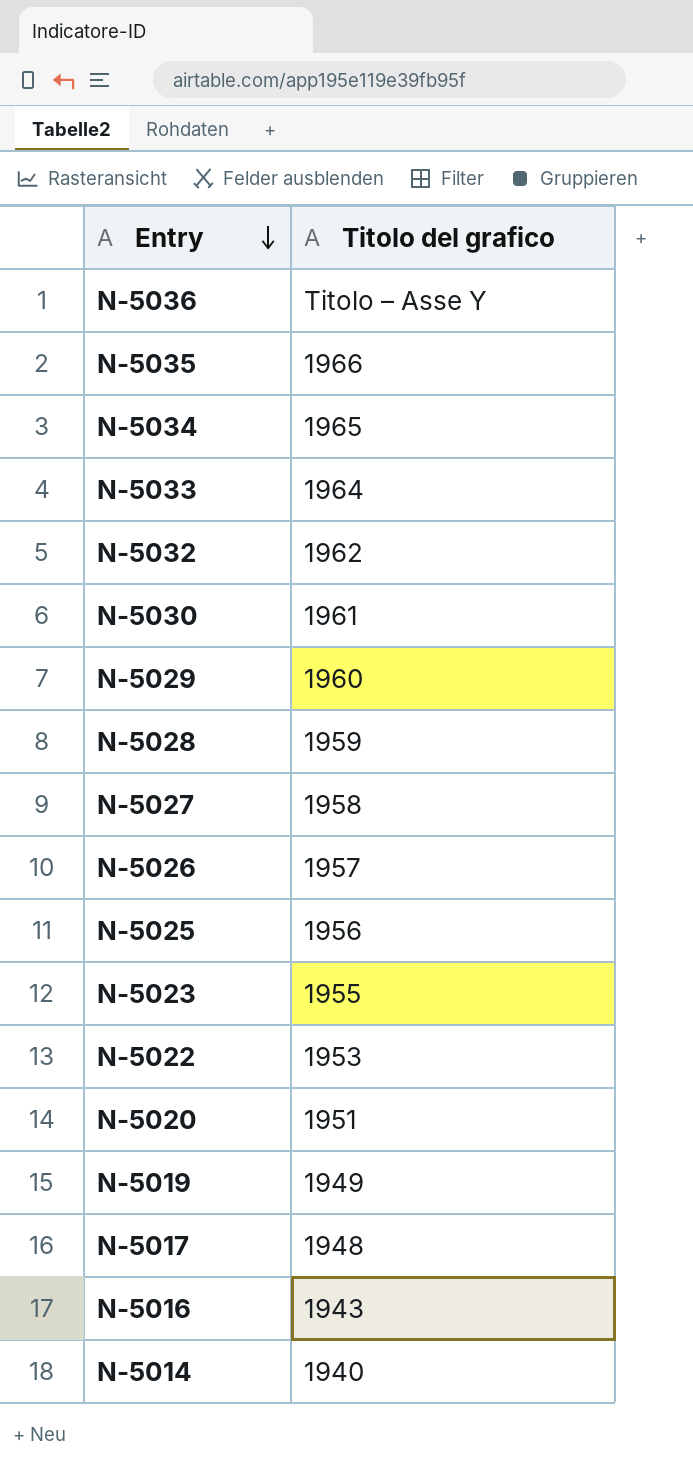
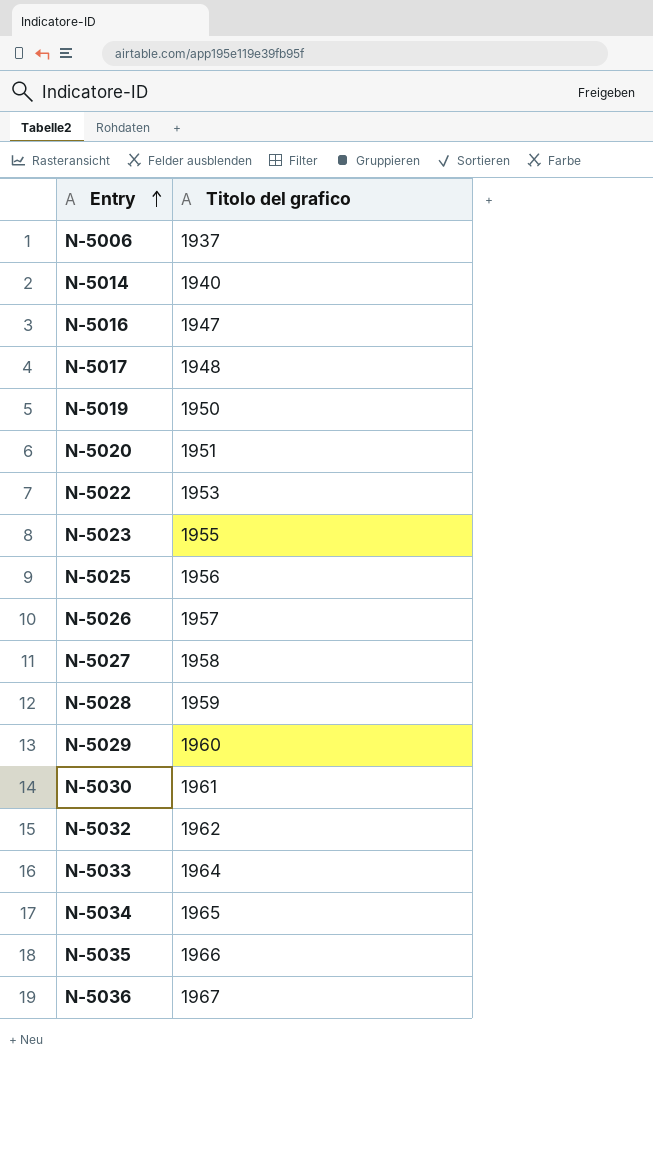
row order: Entry descending -> Entry ascending
row N-5006: none -> 1937
N-5016 | Titolo del grafico: 1943 -> 1947
N-5019 | Titolo del grafico: 1949 -> 1950
N-5036 | Titolo del grafico: Titolo – Asse Y -> 1967

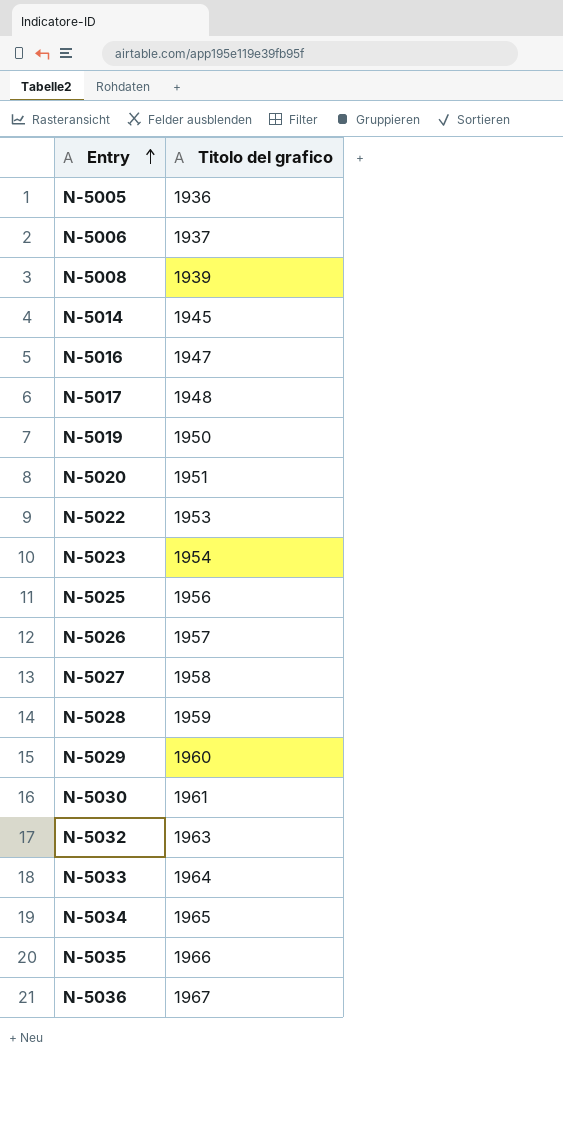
row N-5005: none -> 1936
row N-5008: none -> 1939
N-5014 | Titolo del grafico: 1940 -> 1945
N-5023 | Titolo del grafico: 1955 -> 1954
N-5032 | Titolo del grafico: 1962 -> 1963

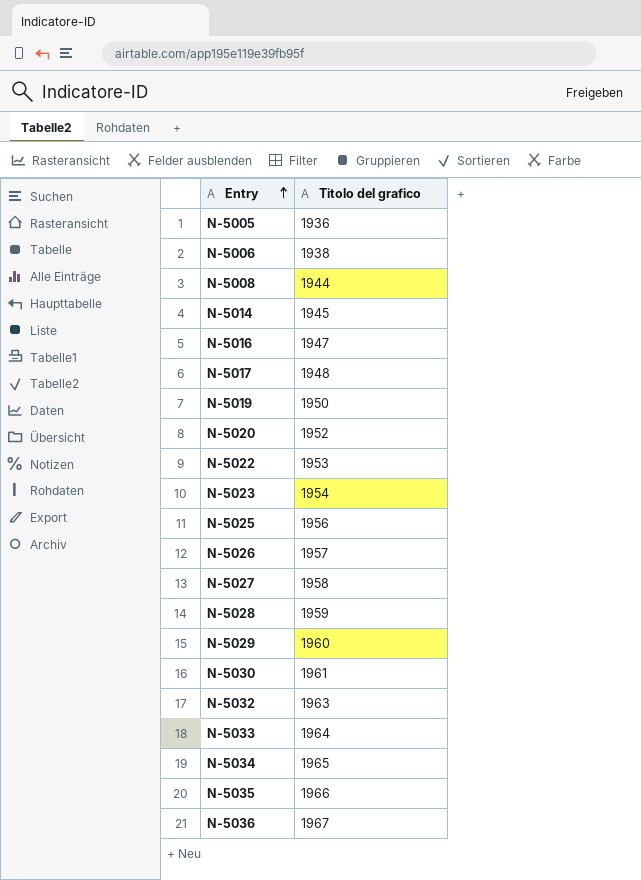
N-5006 | Titolo del grafico: 1937 -> 1938
N-5008 | Titolo del grafico: 1939 -> 1944
N-5020 | Titolo del grafico: 1951 -> 1952

